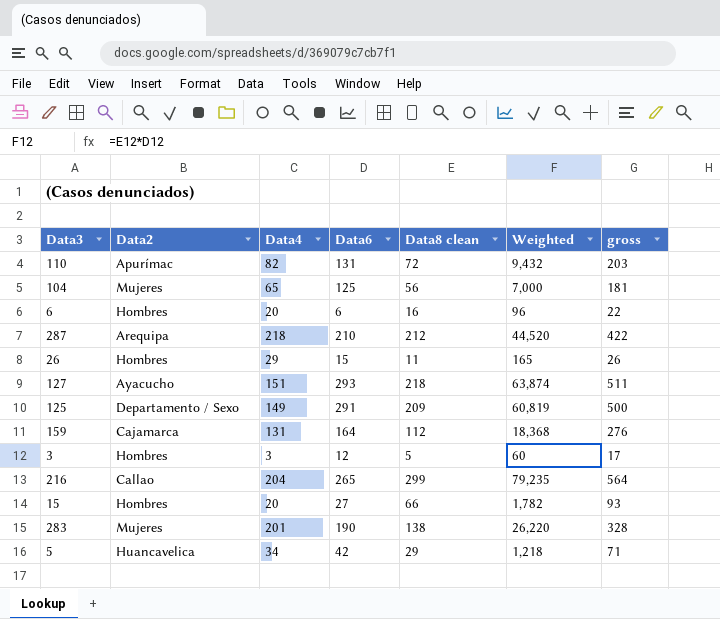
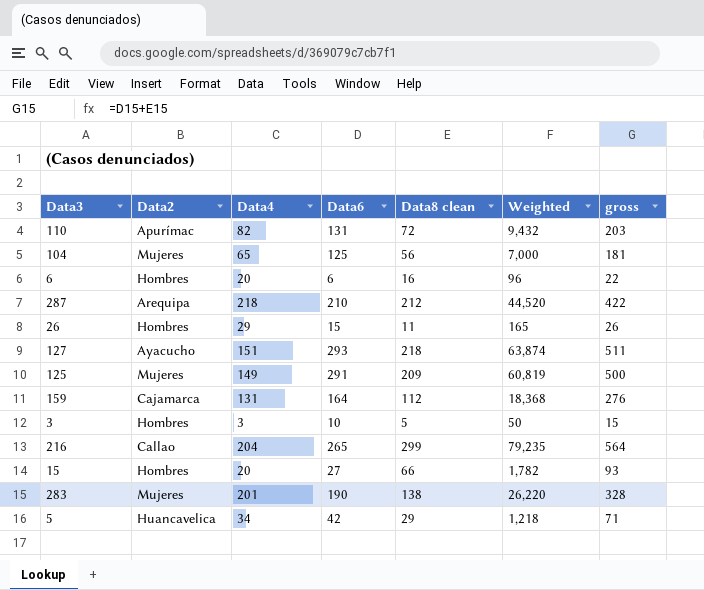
125 | Data2: Departamento / Sexo -> Mujeres
3 | Data6: 12 -> 10
3 | Weighted: 60 -> 50
3 | gross: 17 -> 15

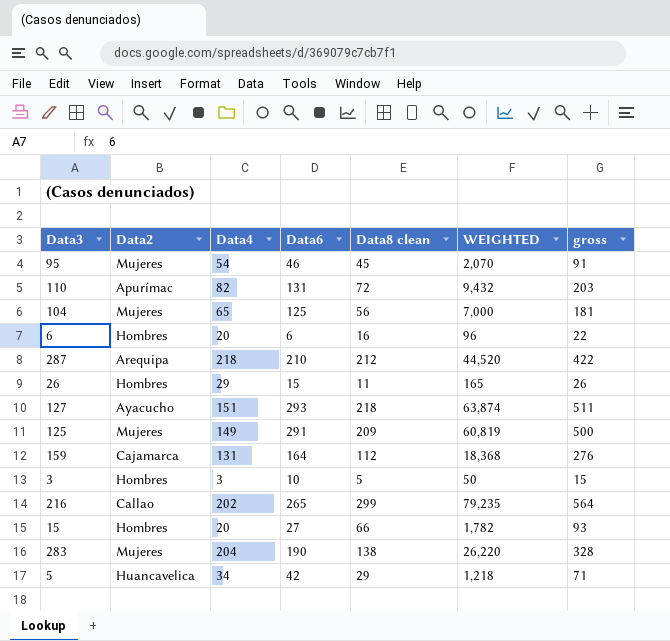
column name: Weighted -> WEIGHTED
row 95: none -> Mujeres | 54 | 46 | 45 | 2,070 | 91
216 | Data4: 204 -> 202
283 | Data4: 201 -> 204

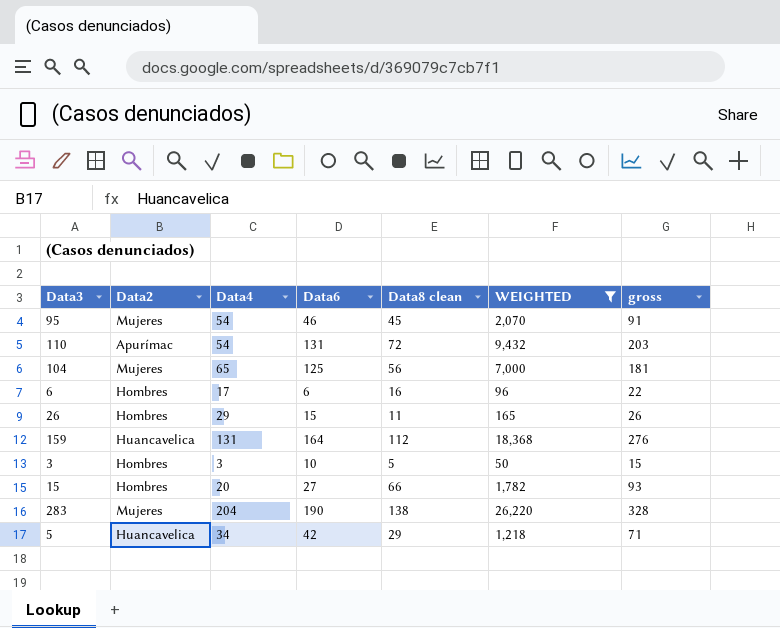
filter: none -> WEIGHTED <= 26,220
110 | Data4: 82 -> 54
6 | Data4: 20 -> 17
159 | Data2: Cajamarca -> Huancavelica

